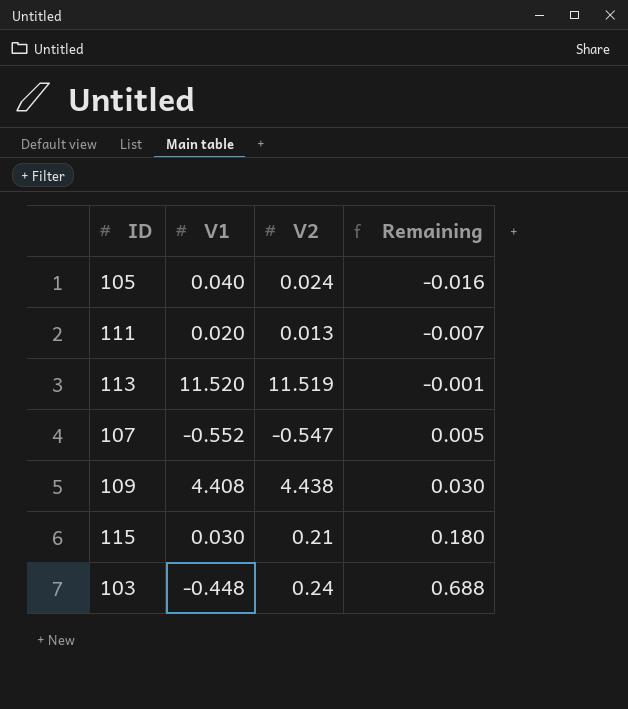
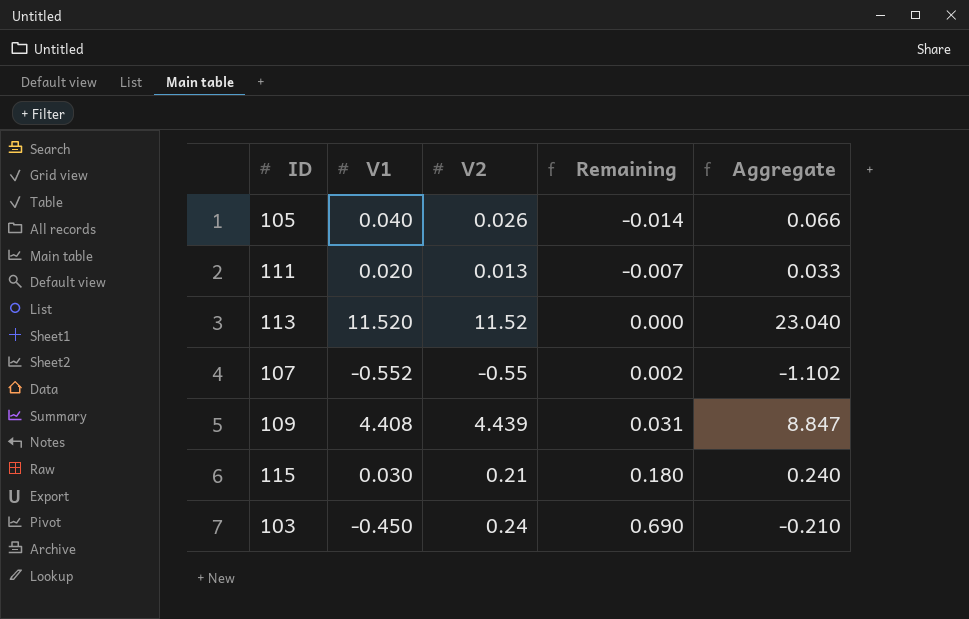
column Aggregate | formula: none -> [V1] + [V2]
105 | V2: 0.024 -> 0.026
105 | Remaining: -0.016 -> -0.014
113 | V2: 11.519 -> 11.52
113 | Remaining: -0.001 -> 0.000
107 | V2: -0.547 -> -0.55
107 | Remaining: 0.005 -> 0.002
109 | V2: 4.438 -> 4.439
109 | Remaining: 0.030 -> 0.031
103 | V1: -0.448 -> -0.450
103 | Remaining: 0.688 -> 0.690

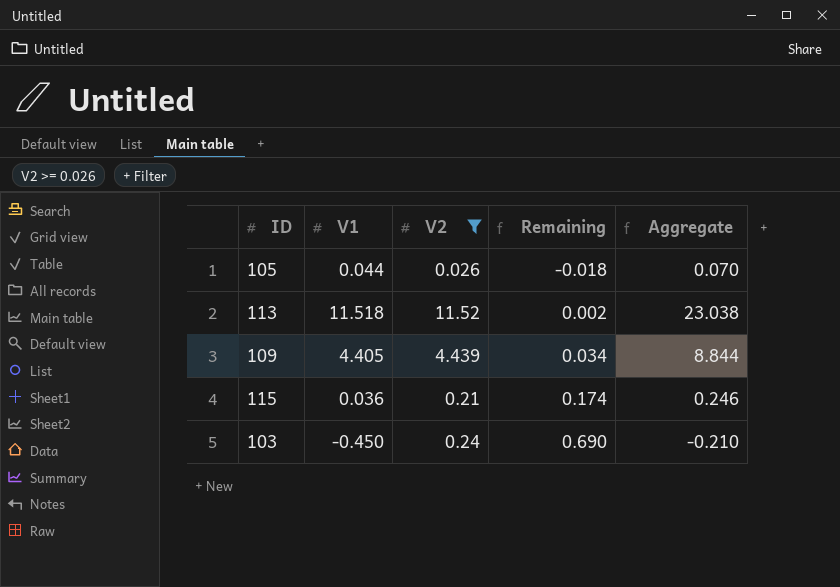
filter: none -> V2 >= 0.026
105 | V1: 0.040 -> 0.044
105 | Remaining: -0.014 -> -0.018
105 | Aggregate: 0.066 -> 0.070
113 | V1: 11.520 -> 11.518
113 | Remaining: 0.000 -> 0.002
113 | Aggregate: 23.040 -> 23.038
109 | V1: 4.408 -> 4.405
109 | Remaining: 0.031 -> 0.034
109 | Aggregate: 8.847 -> 8.844
115 | V1: 0.030 -> 0.036
115 | Remaining: 0.180 -> 0.174
115 | Aggregate: 0.240 -> 0.246

